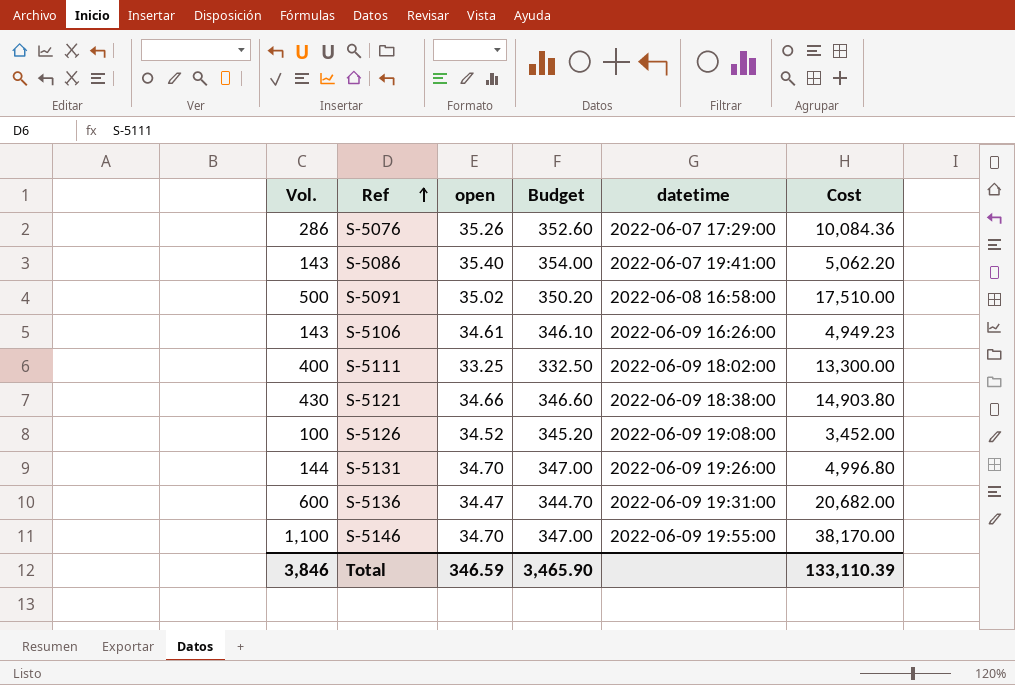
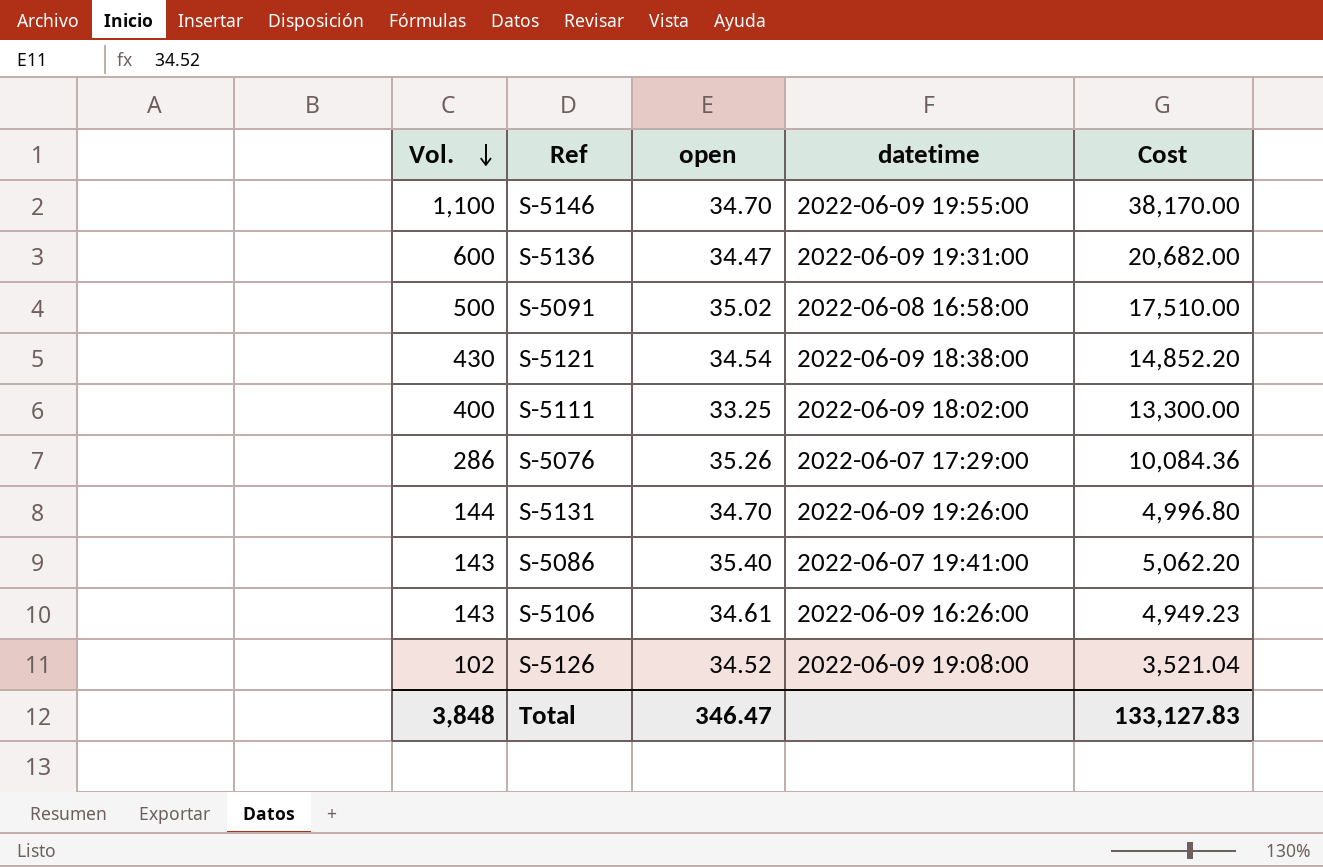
row order: Ref ascending -> Vol. descending
column Budget | formula: [open] * 10 -> none
S-5121 | open: 34.66 -> 34.54
S-5121 | Cost: 14,903.80 -> 14,852.20
S-5126 | Vol.: 100 -> 102
S-5126 | Cost: 3,452.00 -> 3,521.04
Total | Vol.: 3,846 -> 3,848
Total | open: 346.59 -> 346.47
Total | Cost: 133,110.39 -> 133,127.83

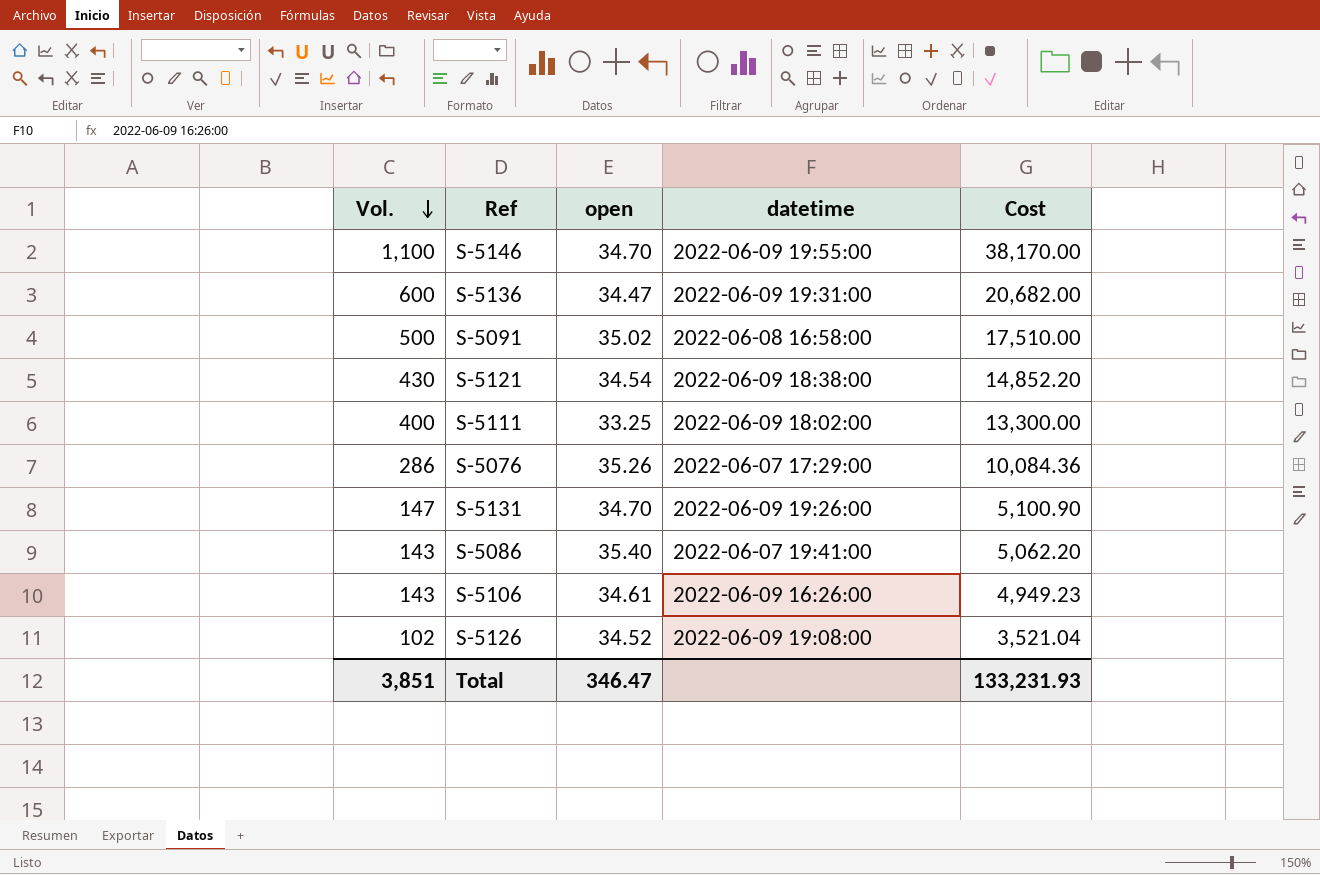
S-5131 | Vol.: 144 -> 147
S-5131 | Cost: 4,996.80 -> 5,100.90
Total | Vol.: 3,848 -> 3,851
Total | Cost: 133,127.83 -> 133,231.93

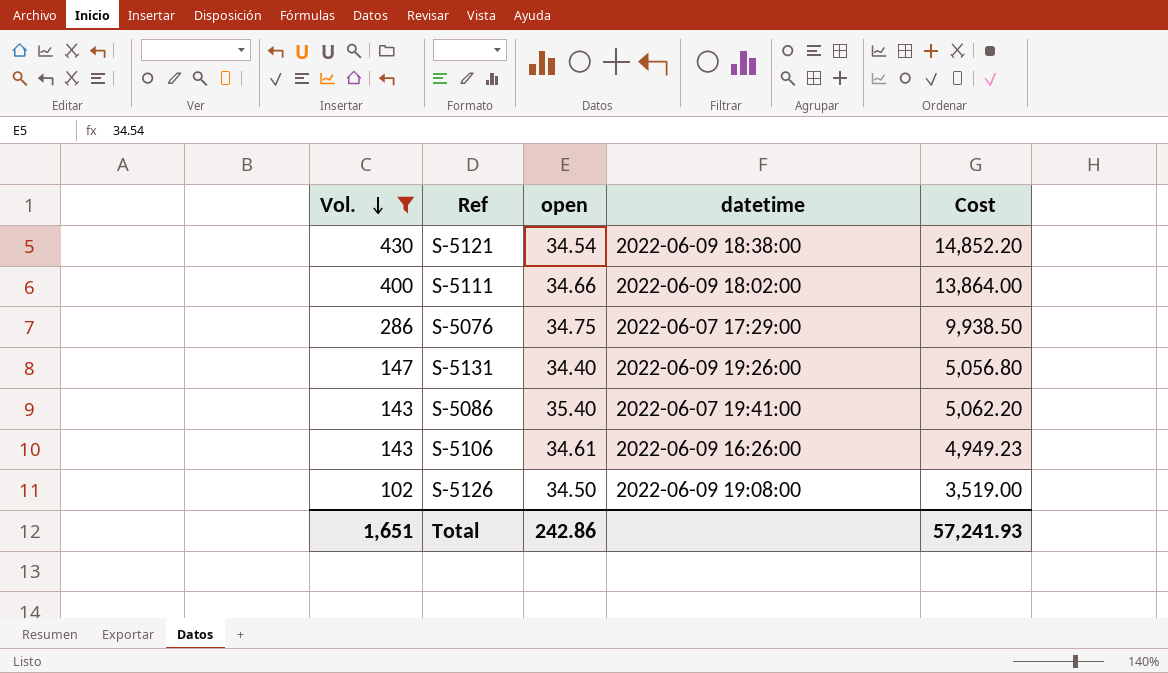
filter: none -> Vol. <= 430
S-5111 | open: 33.25 -> 34.66
S-5111 | Cost: 13,300.00 -> 13,864.00
S-5076 | open: 35.26 -> 34.75
S-5076 | Cost: 10,084.36 -> 9,938.50
S-5131 | open: 34.70 -> 34.40
S-5131 | Cost: 5,100.90 -> 5,056.80
S-5126 | open: 34.52 -> 34.50
S-5126 | Cost: 3,521.04 -> 3,519.00
Total | Vol.: 3,851 -> 1,651
Total | open: 346.47 -> 242.86
Total | Cost: 133,231.93 -> 57,241.93

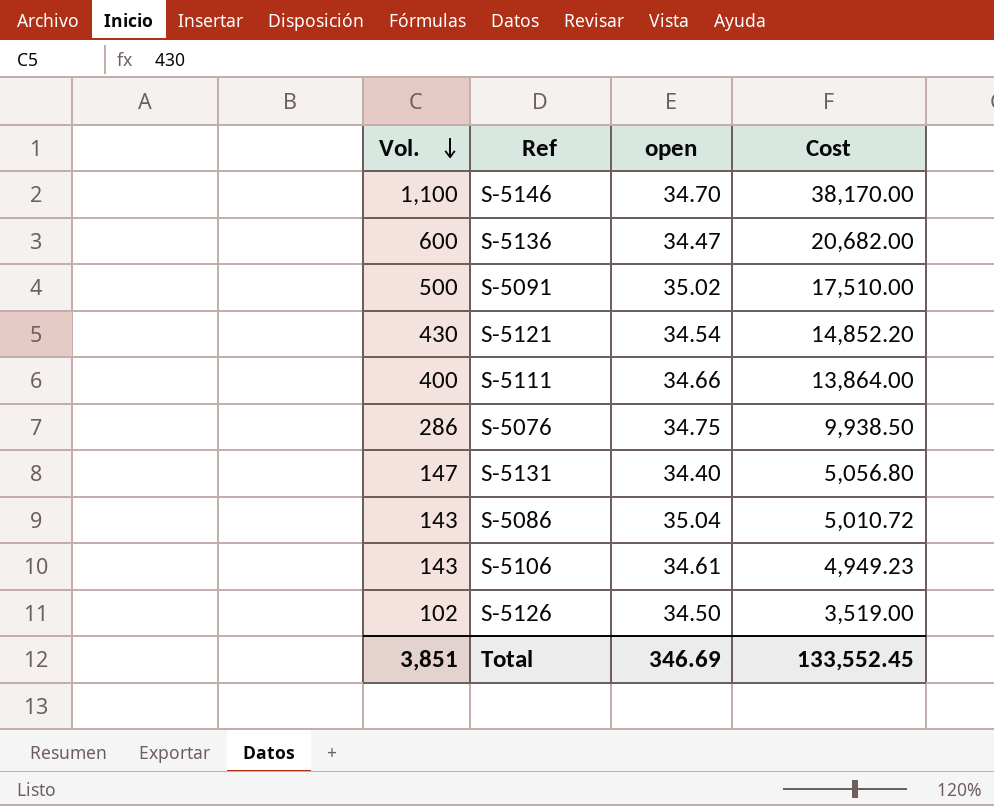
filter: Vol. <= 430 -> none
column datetime | position: 4 -> none
S-5086 | open: 35.40 -> 35.04
S-5086 | Cost: 5,062.20 -> 5,010.72
Total | Vol.: 1,651 -> 3,851
Total | open: 242.86 -> 346.69
Total | Cost: 57,241.93 -> 133,552.45

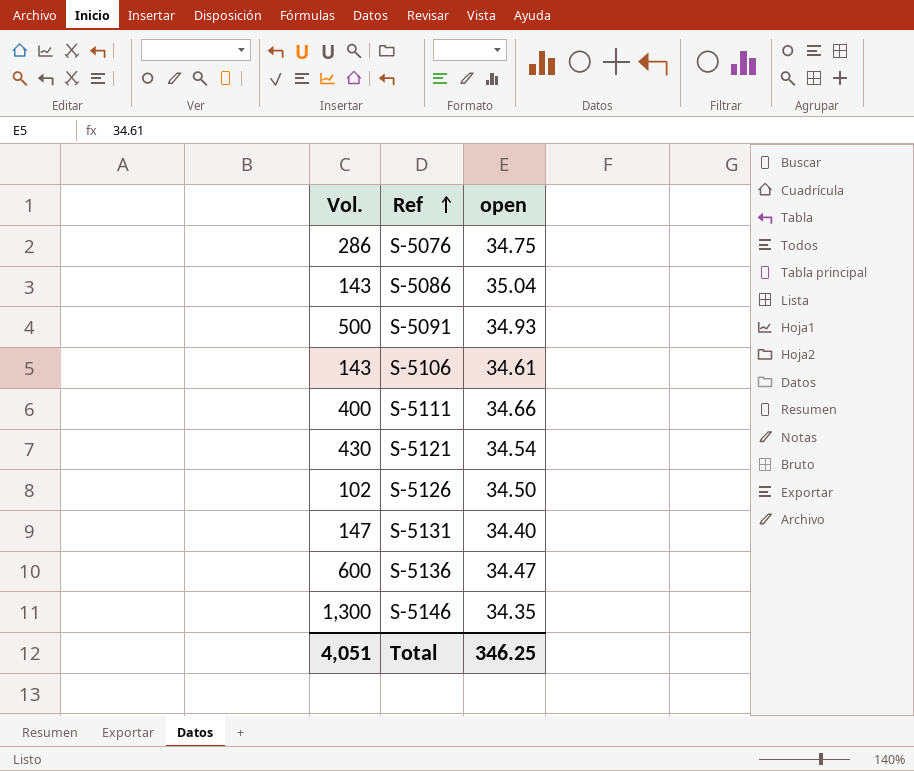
row order: Vol. descending -> Ref ascending
column Cost | formula: [Vol.] * [open] -> none
S-5091 | open: 35.02 -> 34.93
S-5146 | Vol.: 1,100 -> 1,300
S-5146 | open: 34.70 -> 34.35
Total | Vol.: 3,851 -> 4,051
Total | open: 346.69 -> 346.25

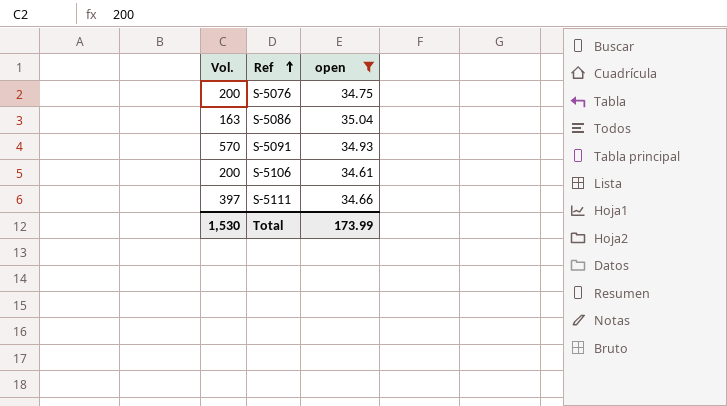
filter: none -> open >= 34.61
S-5076 | Vol.: 286 -> 200
S-5086 | Vol.: 143 -> 163
S-5091 | Vol.: 500 -> 570
S-5106 | Vol.: 143 -> 200
S-5111 | Vol.: 400 -> 397
Total | Vol.: 4,051 -> 1,530
Total | open: 346.25 -> 173.99

